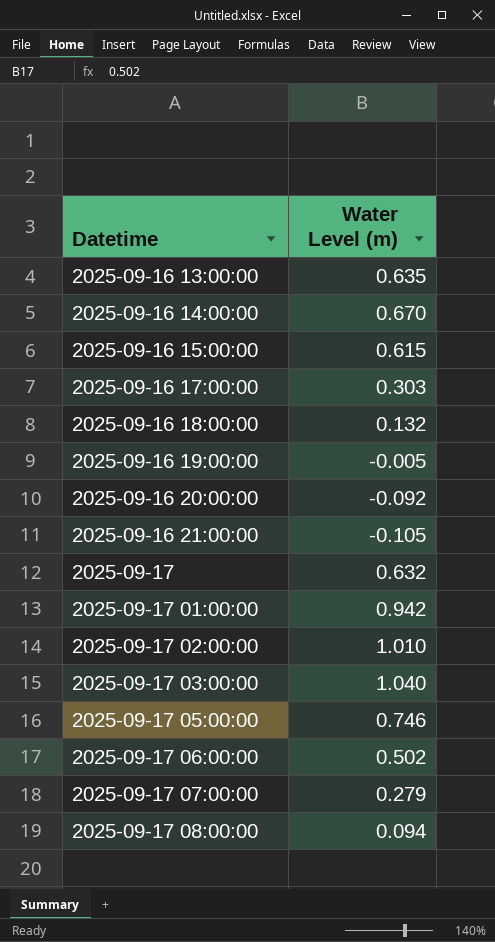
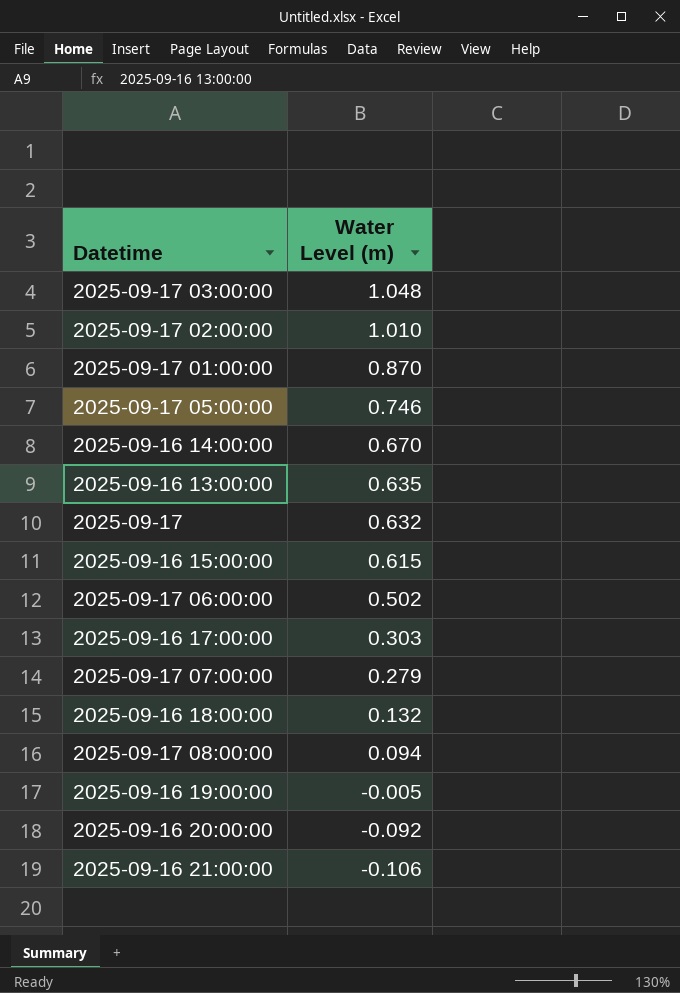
row order: Datetime ascending -> Water Level (m) descending
2025-09-17 03:00:00 | Water Level (m): 1.040 -> 1.048
2025-09-17 01:00:00 | Water Level (m): 0.942 -> 0.870
2025-09-16 21:00:00 | Water Level (m): -0.105 -> -0.106

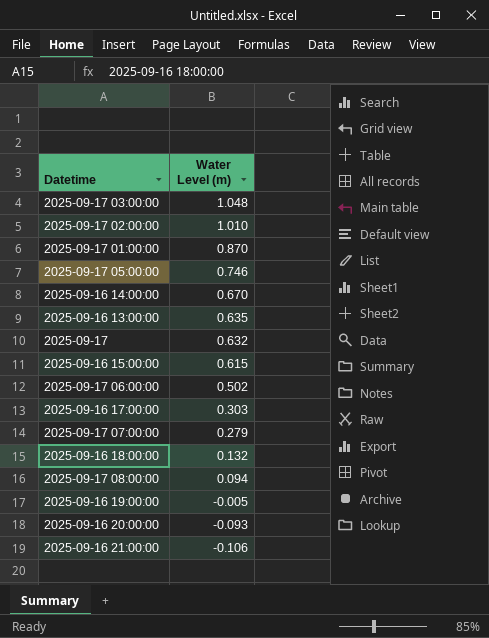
2025-09-16 20:00:00 | Water Level (m): -0.092 -> -0.093

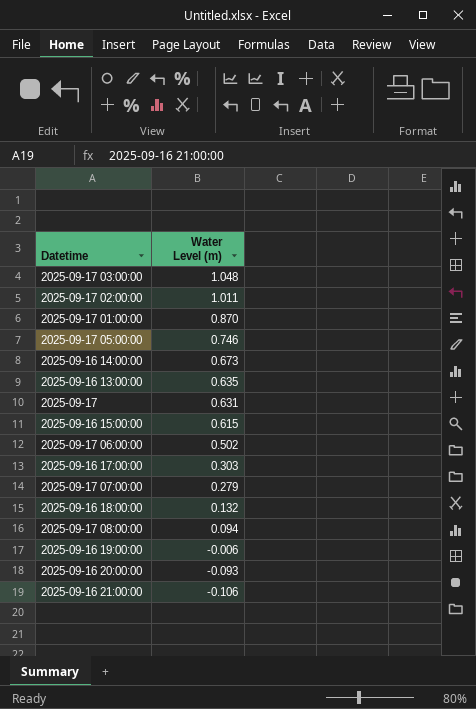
2025-09-17 02:00:00 | Water Level (m): 1.010 -> 1.011
2025-09-16 14:00:00 | Water Level (m): 0.670 -> 0.673
2025-09-17 | Water Level (m): 0.632 -> 0.631
2025-09-16 19:00:00 | Water Level (m): -0.005 -> -0.006

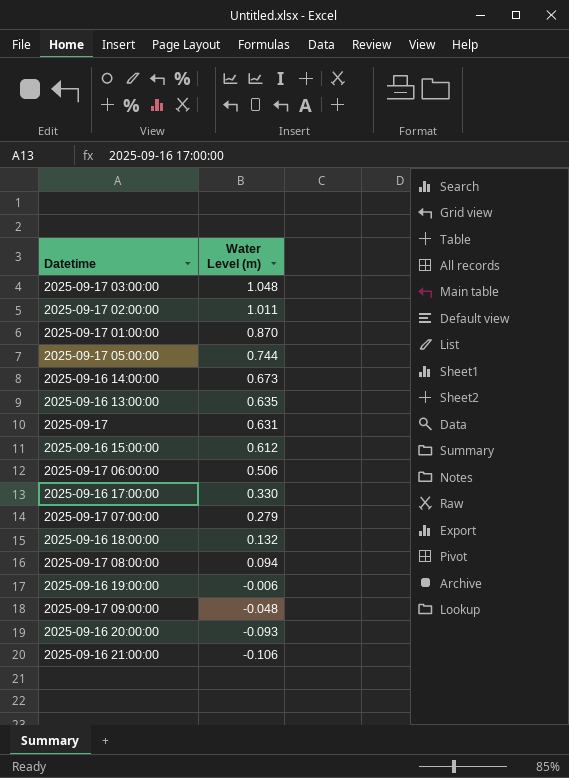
2025-09-17 05:00:00 | Water Level (m): 0.746 -> 0.744
2025-09-16 15:00:00 | Water Level (m): 0.615 -> 0.612
2025-09-17 06:00:00 | Water Level (m): 0.502 -> 0.506
2025-09-16 17:00:00 | Water Level (m): 0.303 -> 0.330
row 2025-09-17 09:00:00: none -> -0.048

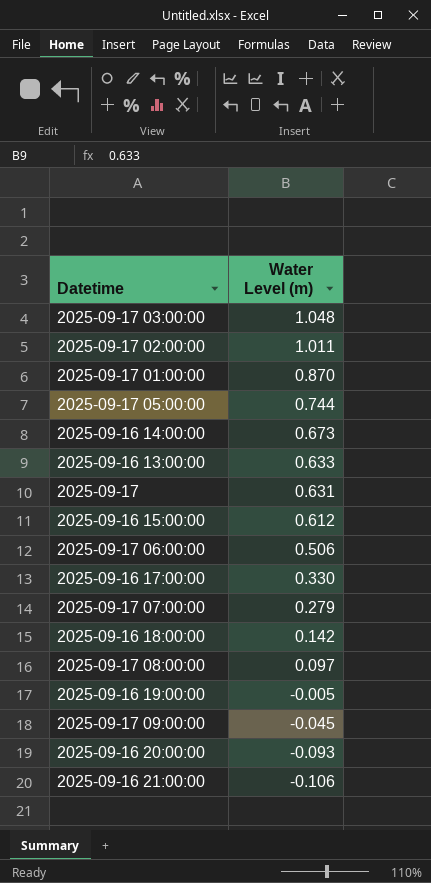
2025-09-16 13:00:00 | Water Level (m): 0.635 -> 0.633
2025-09-16 18:00:00 | Water Level (m): 0.132 -> 0.142
2025-09-17 08:00:00 | Water Level (m): 0.094 -> 0.097
2025-09-16 19:00:00 | Water Level (m): -0.006 -> -0.005
2025-09-17 09:00:00 | Water Level (m): -0.048 -> -0.045

